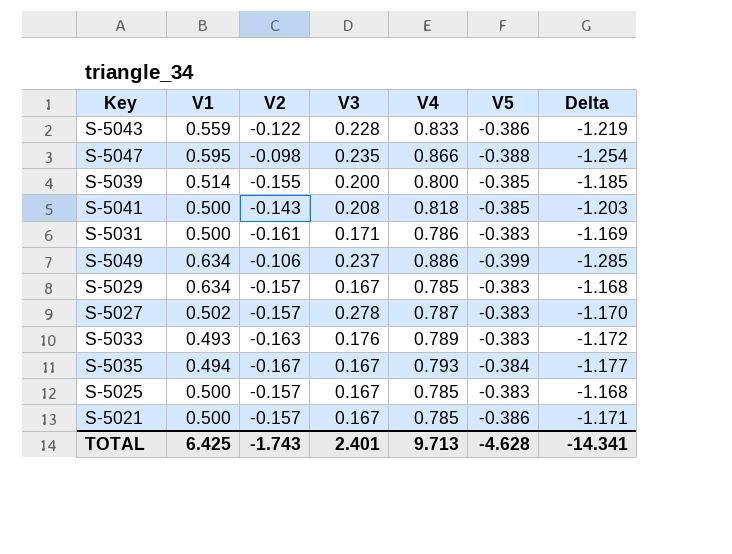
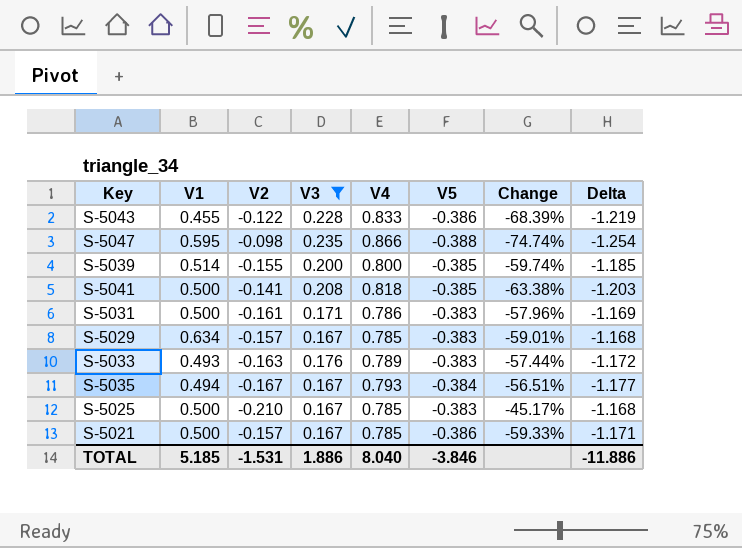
filter: none -> V3 <= 0.235
column Change | formula: none -> ([V2] - [V5]) / [V5]
S-5043 | V1: 0.559 -> 0.455
S-5041 | V2: -0.143 -> -0.141
S-5025 | V2: -0.157 -> -0.210
TOTAL | V1: 6.425 -> 5.185
TOTAL | V2: -1.743 -> -1.531
TOTAL | V3: 2.401 -> 1.886
TOTAL | V4: 9.713 -> 8.040
TOTAL | V5: -4.628 -> -3.846
TOTAL | Delta: -14.341 -> -11.886

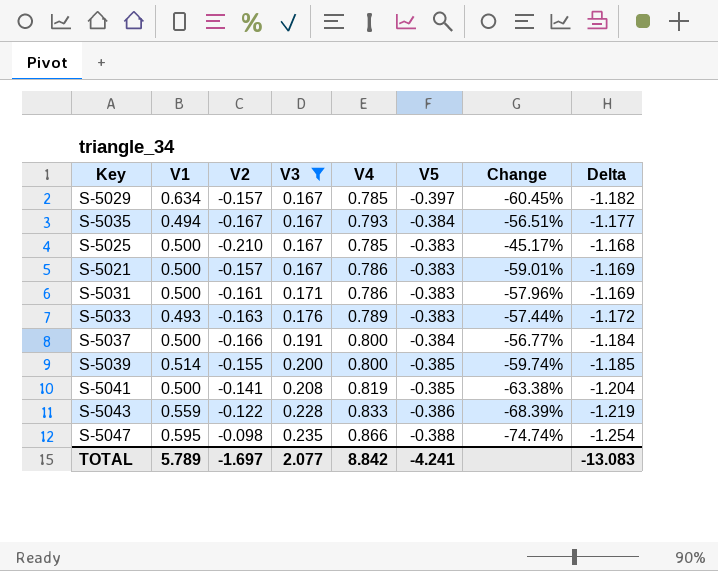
row order: none -> V3 ascending
S-5029 | V5: -0.383 -> -0.397
S-5029 | Change: -59.01% -> -60.45%
S-5029 | Delta: -1.168 -> -1.182
S-5021 | V4: 0.785 -> 0.786
S-5021 | V5: -0.386 -> -0.383
S-5021 | Change: -59.33% -> -59.01%
S-5021 | Delta: -1.171 -> -1.169
row S-5037: none -> 0.500 | -0.166 | 0.191 | 0.800 | -0.384 | -56.77% | -1.184
S-5041 | V4: 0.818 -> 0.819
S-5041 | Delta: -1.203 -> -1.204
S-5043 | V1: 0.455 -> 0.559
TOTAL | V1: 5.185 -> 5.789
TOTAL | V2: -1.531 -> -1.697
TOTAL | V3: 1.886 -> 2.077
TOTAL | V4: 8.040 -> 8.842
TOTAL | V5: -3.846 -> -4.241
TOTAL | Delta: -11.886 -> -13.083

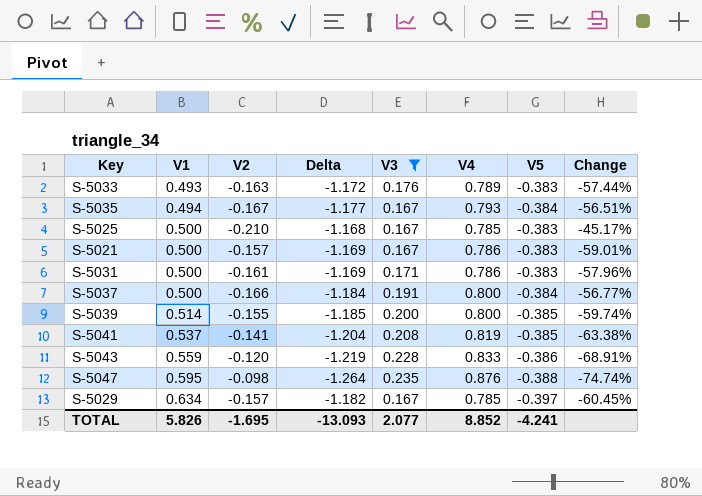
row order: V3 ascending -> V1 ascending
column Delta | position: 8 -> 4
S-5041 | V1: 0.500 -> 0.537
S-5043 | V2: -0.122 -> -0.120
S-5043 | Change: -68.39% -> -68.91%
S-5047 | Delta: -1.254 -> -1.264
S-5047 | V4: 0.866 -> 0.876
TOTAL | V1: 5.789 -> 5.826
TOTAL | V2: -1.697 -> -1.695
TOTAL | Delta: -13.083 -> -13.093
TOTAL | V4: 8.842 -> 8.852

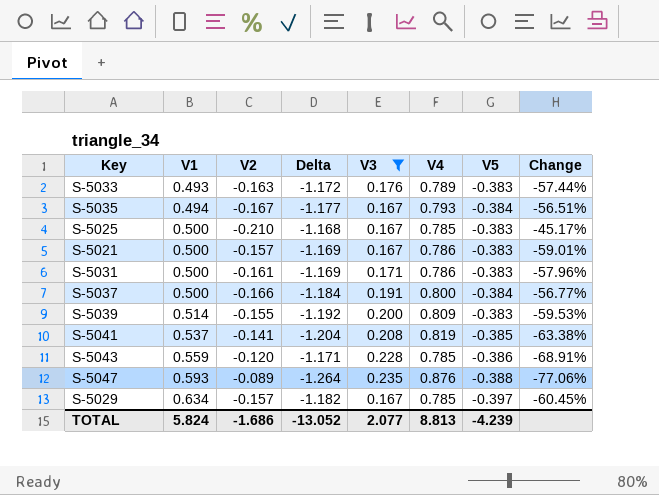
S-5039 | Delta: -1.185 -> -1.192
S-5039 | V4: 0.800 -> 0.809
S-5039 | V5: -0.385 -> -0.383
S-5039 | Change: -59.74% -> -59.53%
S-5043 | Delta: -1.219 -> -1.171
S-5043 | V4: 0.833 -> 0.785
S-5047 | V1: 0.595 -> 0.593
S-5047 | V2: -0.098 -> -0.089
S-5047 | Change: -74.74% -> -77.06%
TOTAL | V1: 5.826 -> 5.824
TOTAL | V2: -1.695 -> -1.686
TOTAL | Delta: -13.093 -> -13.052
TOTAL | V4: 8.852 -> 8.813
TOTAL | V5: -4.241 -> -4.239

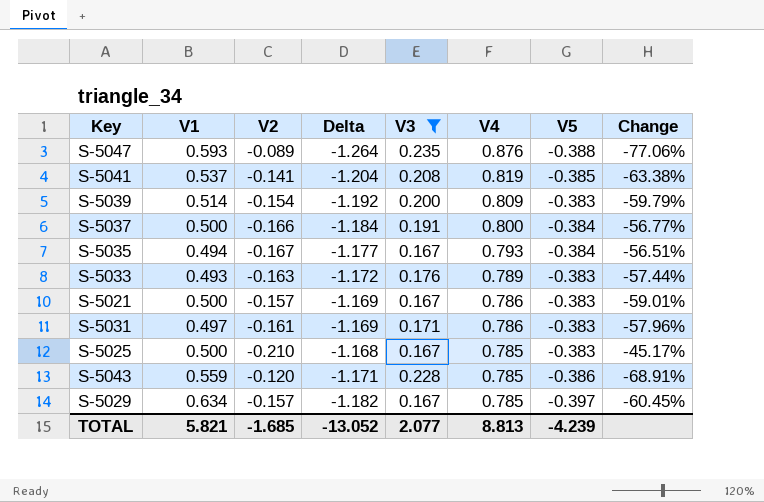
row order: V1 ascending -> V4 descending
S-5039 | V2: -0.155 -> -0.154
S-5039 | Change: -59.53% -> -59.79%
S-5031 | V1: 0.500 -> 0.497
TOTAL | V1: 5.824 -> 5.821
TOTAL | V2: -1.686 -> -1.685

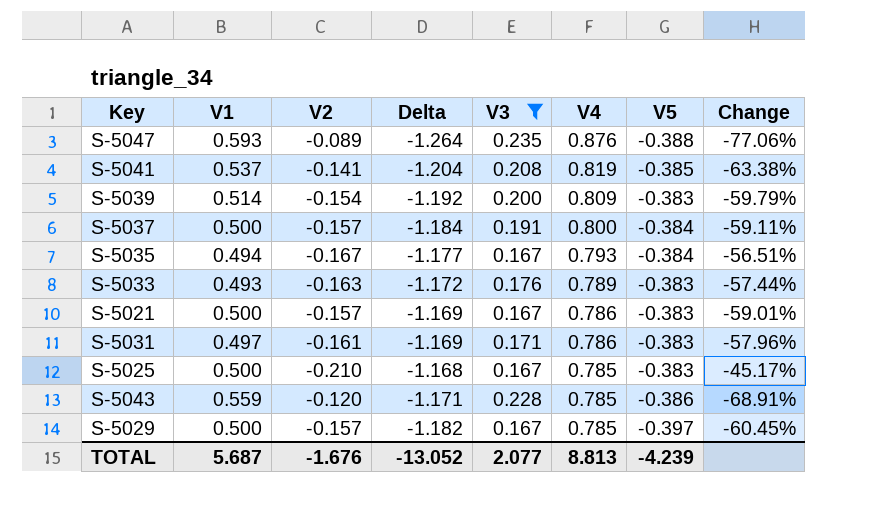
S-5037 | V2: -0.166 -> -0.157
S-5037 | Change: -56.77% -> -59.11%
S-5029 | V1: 0.634 -> 0.500
TOTAL | V1: 5.821 -> 5.687
TOTAL | V2: -1.685 -> -1.676

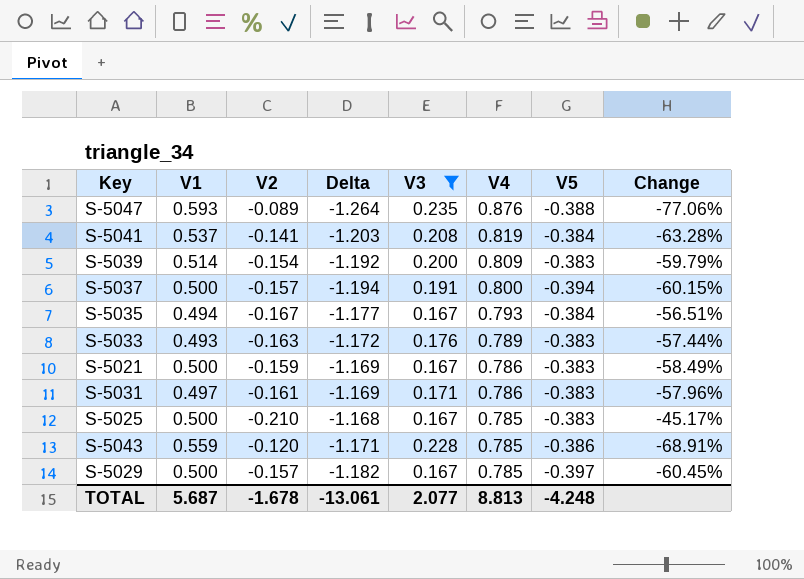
S-5041 | Delta: -1.204 -> -1.203
S-5041 | V5: -0.385 -> -0.384
S-5041 | Change: -63.38% -> -63.28%
S-5037 | Delta: -1.184 -> -1.194
S-5037 | V5: -0.384 -> -0.394
S-5037 | Change: -59.11% -> -60.15%
S-5021 | V2: -0.157 -> -0.159
S-5021 | Change: -59.01% -> -58.49%
TOTAL | V2: -1.676 -> -1.678
TOTAL | Delta: -13.052 -> -13.061
TOTAL | V5: -4.239 -> -4.248

